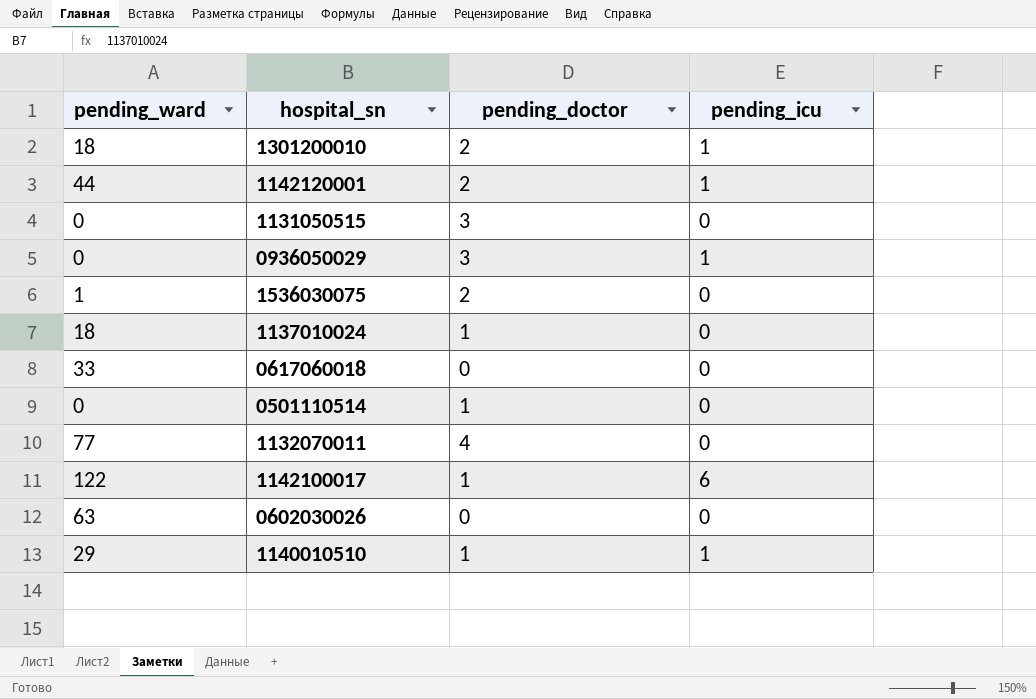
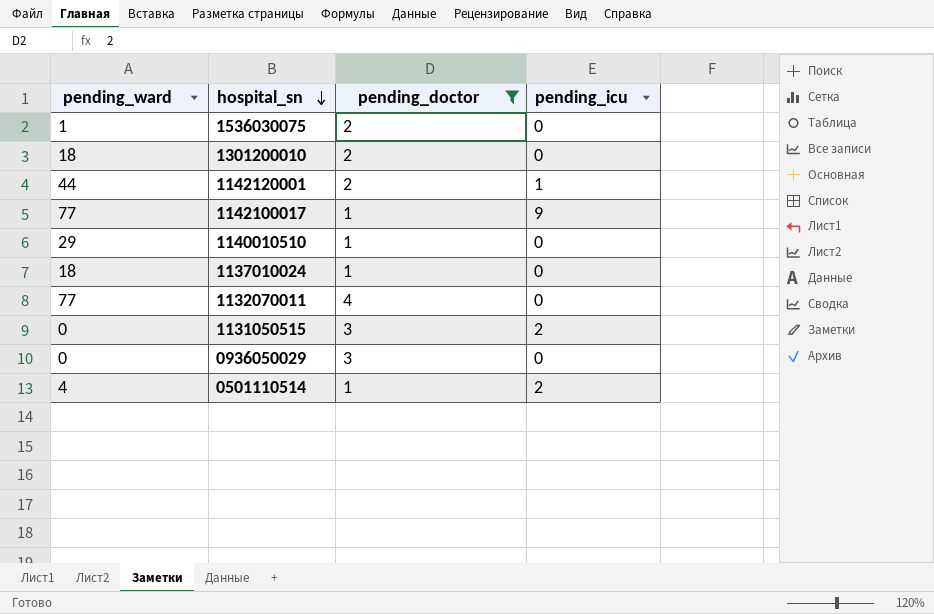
filter: none -> pending_doctor != 0
row order: none -> hospital_sn descending
1301200010 | pending_icu: 1 -> 0
1142100017 | pending_ward: 122 -> 77
1142100017 | pending_icu: 6 -> 9
1140010510 | pending_icu: 1 -> 0
1131050515 | pending_icu: 0 -> 2
0936050029 | pending_icu: 1 -> 0
0501110514 | pending_ward: 0 -> 4
0501110514 | pending_icu: 0 -> 2

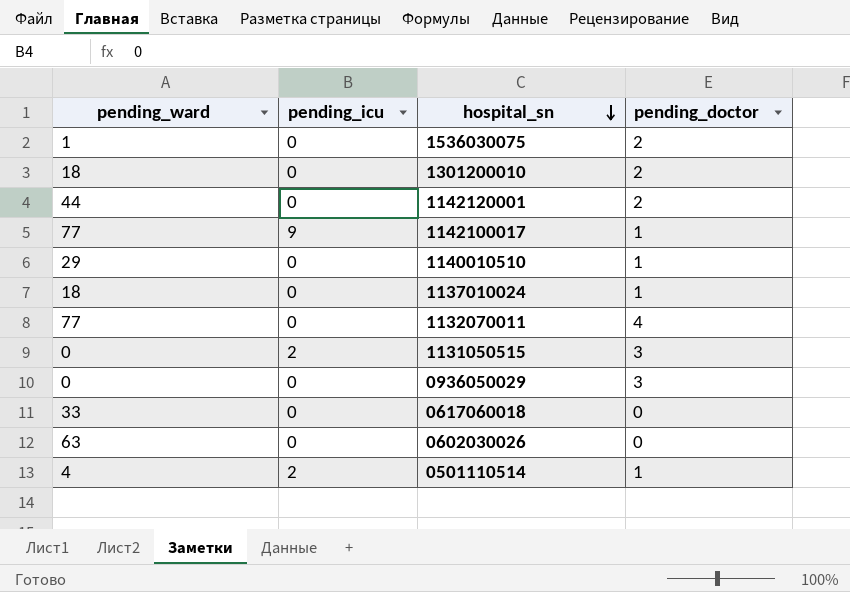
filter: pending_doctor != 0 -> none
column pending_icu | position: 4 -> 2
1142120001 | pending_icu: 1 -> 0

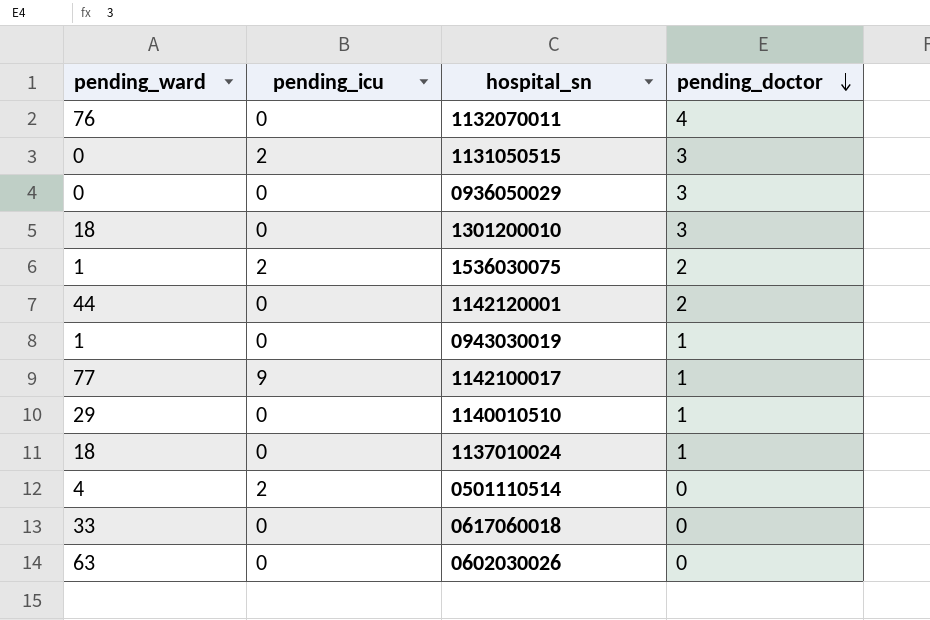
row order: hospital_sn descending -> pending_doctor descending
1132070011 | pending_ward: 77 -> 76
1301200010 | pending_doctor: 2 -> 3
1536030075 | pending_icu: 0 -> 2
row 0943030019: none -> 1 | 0 | 1
0501110514 | pending_doctor: 1 -> 0

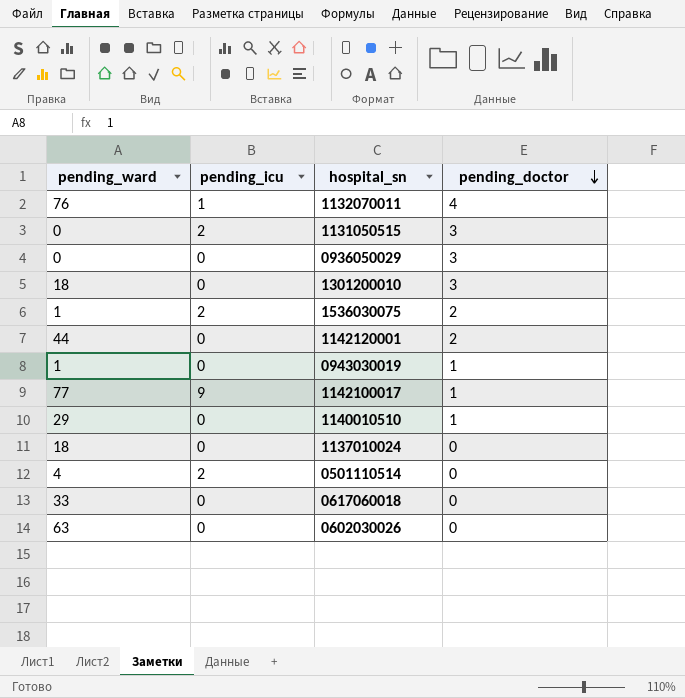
1132070011 | pending_icu: 0 -> 1
1137010024 | pending_doctor: 1 -> 0

